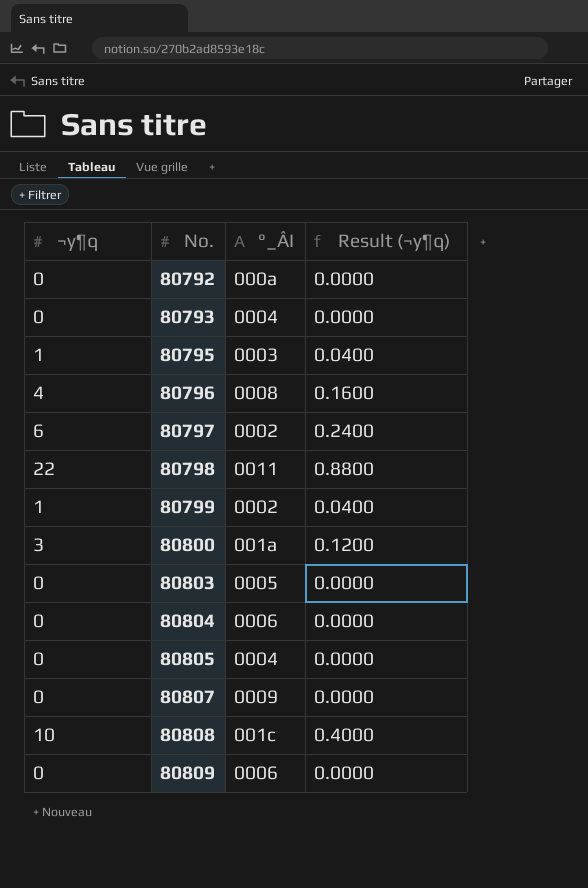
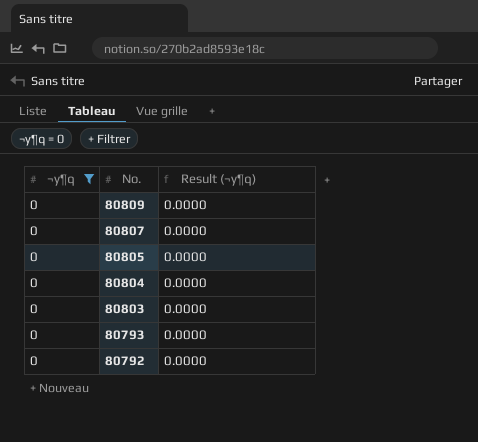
filter: none -> ¬y¶q = 0
row order: No. ascending -> No. descending
column °_ÂI | position: 3 -> none

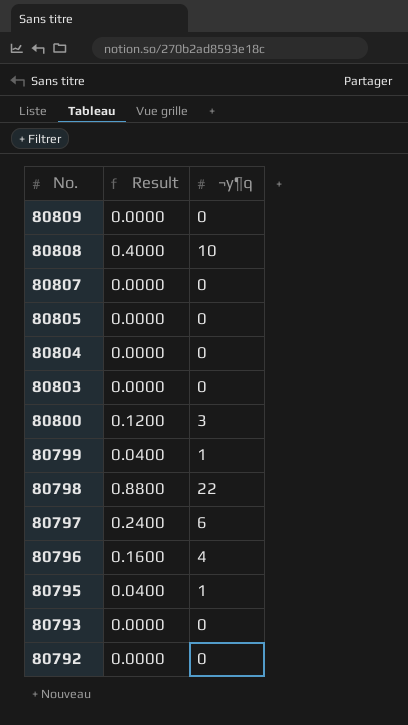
filter: ¬y¶q = 0 -> none
column name: Result (¬y¶q) -> Result
column ¬y¶q | position: 1 -> 3

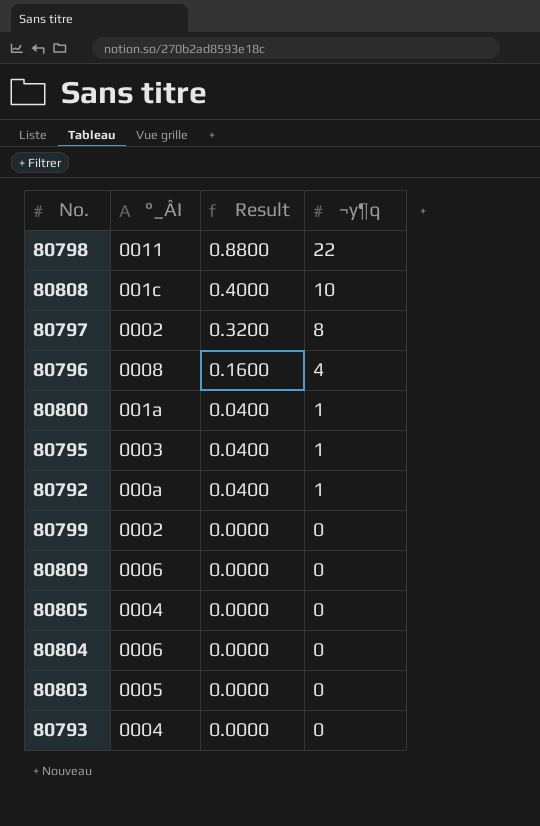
row order: No. descending -> Result descending
column °_ÂI | position: none -> 2
row 80807: 0.0000 | 0 -> none
80797 | Result: 0.2400 -> 0.3200
80797 | ¬y¶q: 6 -> 8
80800 | Result: 0.1200 -> 0.0400
80800 | ¬y¶q: 3 -> 1
80792 | Result: 0.0000 -> 0.0400
80792 | ¬y¶q: 0 -> 1
80799 | Result: 0.0400 -> 0.0000
80799 | ¬y¶q: 1 -> 0

